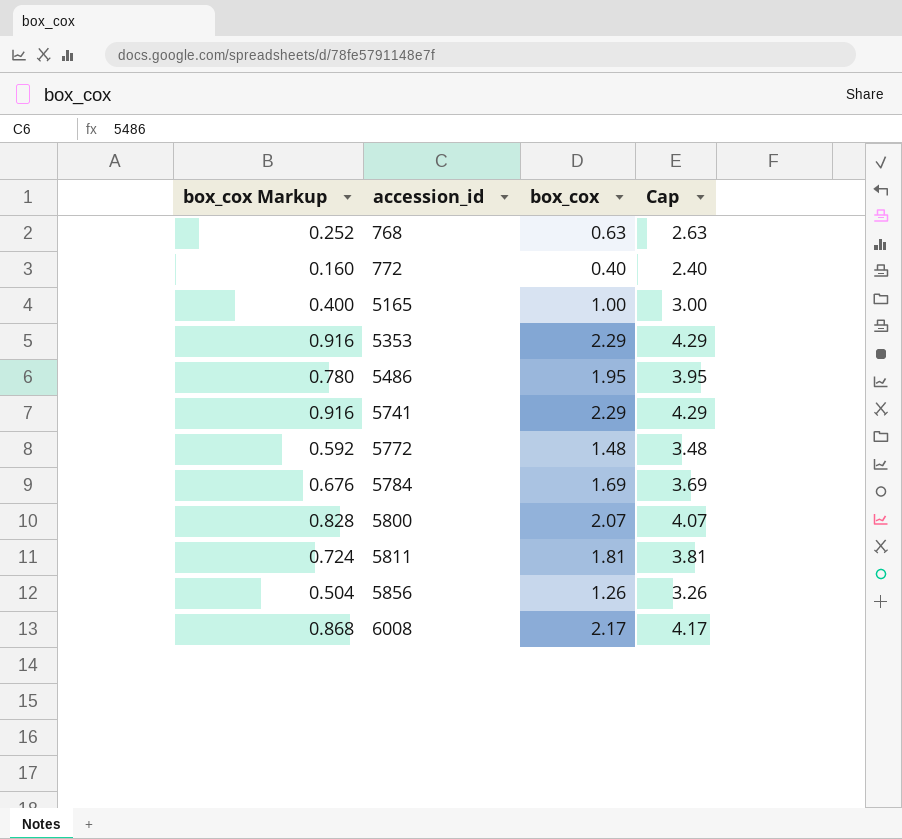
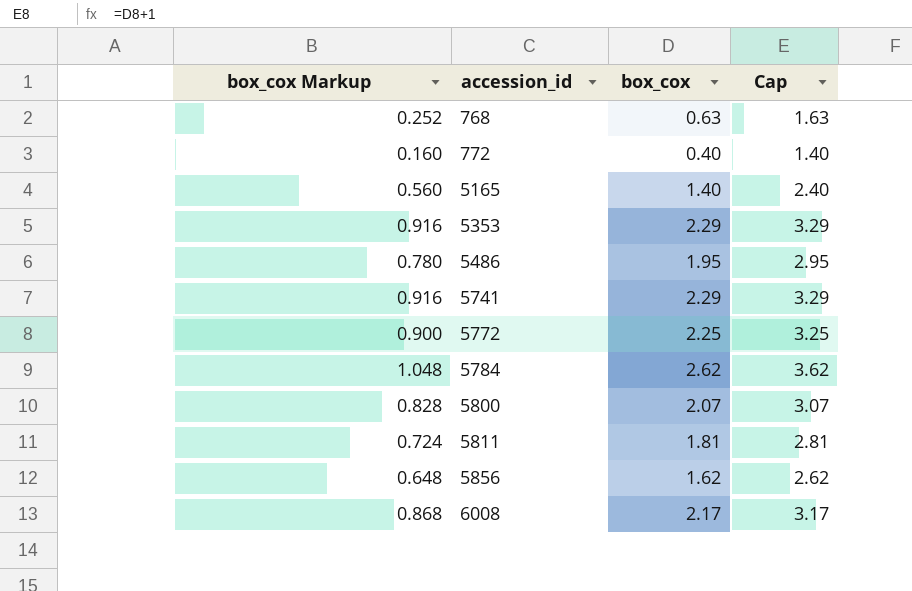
column Cap | formula: [box_cox] + 2 -> [box_cox] + 1
5165 | box_cox Markup: 0.400 -> 0.560
5165 | box_cox: 1.00 -> 1.40
5772 | box_cox Markup: 0.592 -> 0.900
5772 | box_cox: 1.48 -> 2.25
5784 | box_cox Markup: 0.676 -> 1.048
5784 | box_cox: 1.69 -> 2.62
5856 | box_cox Markup: 0.504 -> 0.648
5856 | box_cox: 1.26 -> 1.62

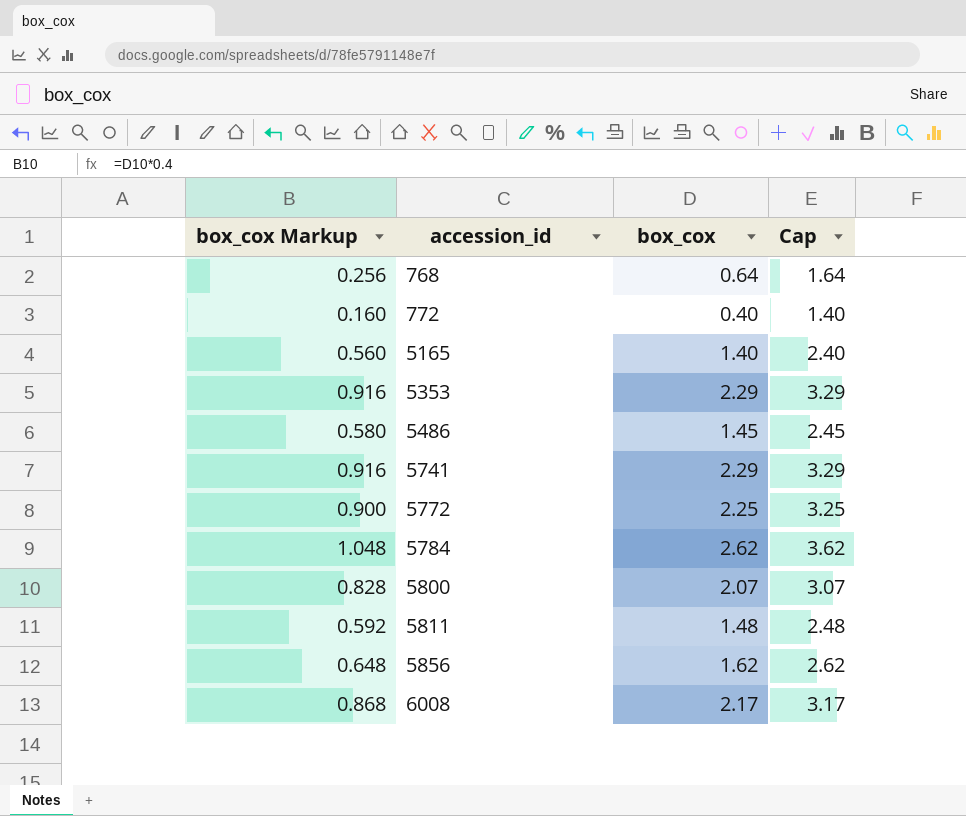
768 | box_cox Markup: 0.252 -> 0.256
768 | box_cox: 0.63 -> 0.64
768 | Cap: 1.63 -> 1.64
5486 | box_cox Markup: 0.780 -> 0.580
5486 | box_cox: 1.95 -> 1.45
5486 | Cap: 2.95 -> 2.45
5811 | box_cox Markup: 0.724 -> 0.592
5811 | box_cox: 1.81 -> 1.48
5811 | Cap: 2.81 -> 2.48

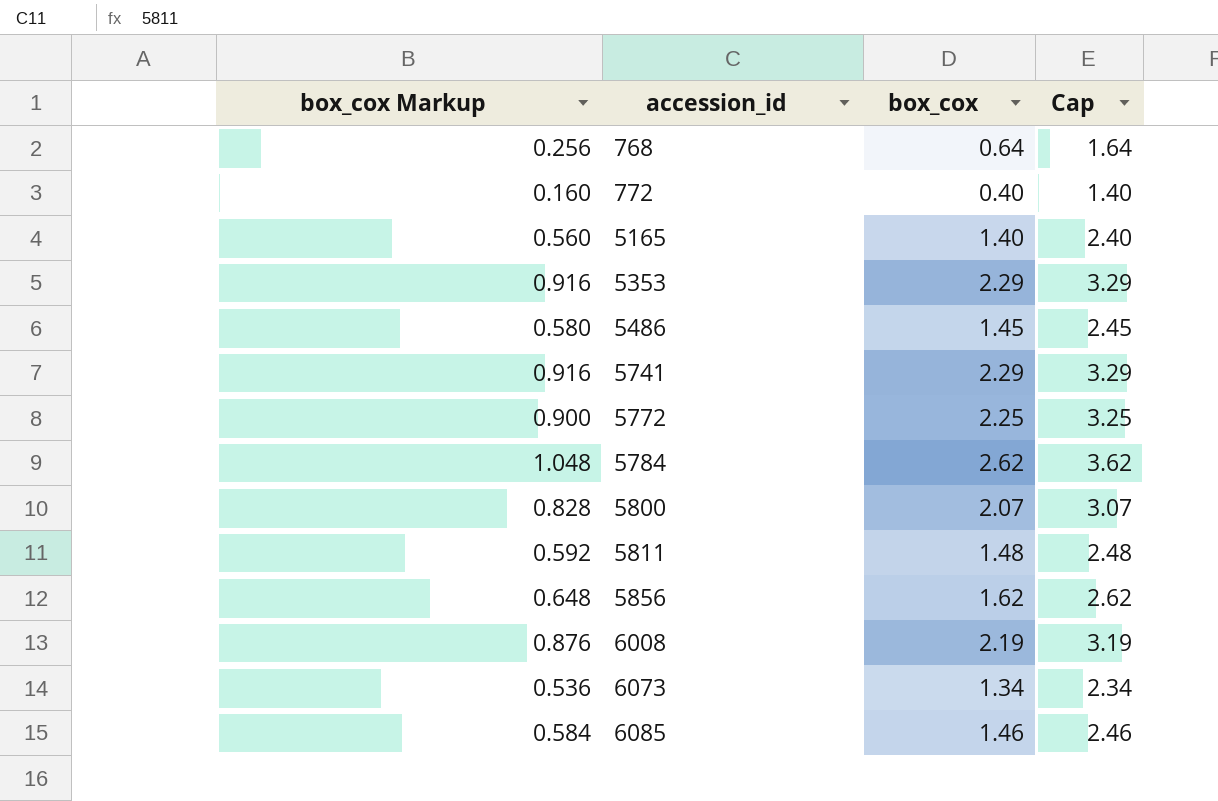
6008 | box_cox Markup: 0.868 -> 0.876
6008 | box_cox: 2.17 -> 2.19
6008 | Cap: 3.17 -> 3.19
row 6073: none -> 0.536 | 1.34 | 2.34
row 6085: none -> 0.584 | 1.46 | 2.46

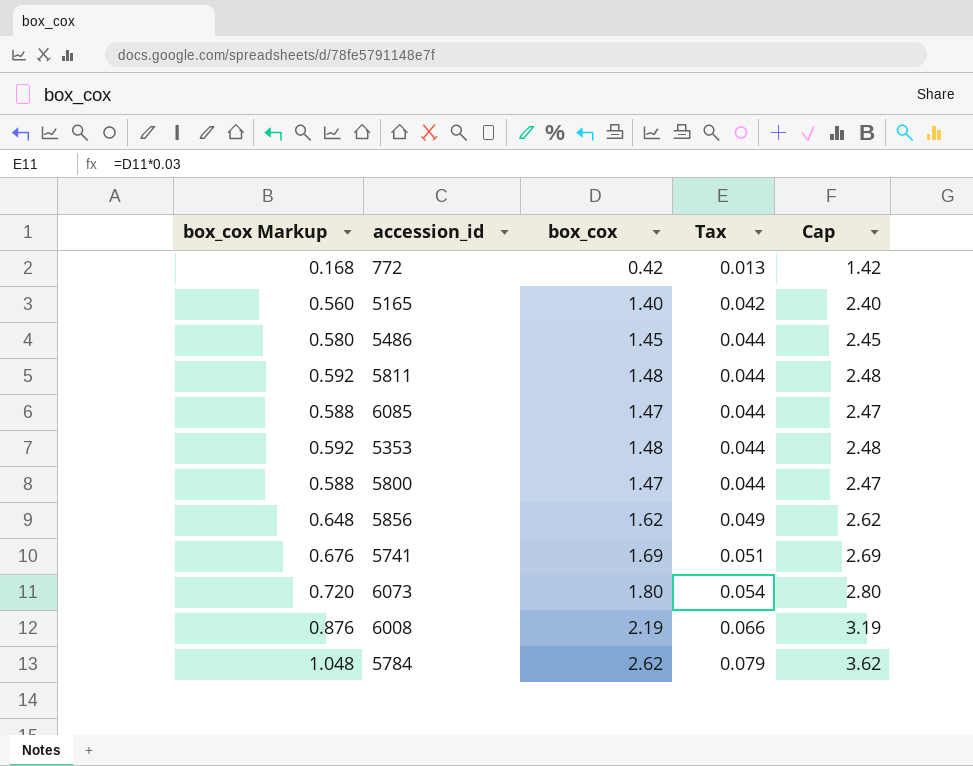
row order: accession_id ascending -> Tax ascending
column Tax | formula: none -> [box_cox] * 0.03
row 768: 0.256 | 0.64 | 1.64 -> none
row 5772: 0.900 | 2.25 | 3.25 -> none
772 | box_cox Markup: 0.160 -> 0.168
772 | box_cox: 0.40 -> 0.42
772 | Cap: 1.40 -> 1.42
6085 | box_cox Markup: 0.584 -> 0.588
6085 | box_cox: 1.46 -> 1.47
6085 | Cap: 2.46 -> 2.47
5353 | box_cox Markup: 0.916 -> 0.592
5353 | box_cox: 2.29 -> 1.48
5353 | Cap: 3.29 -> 2.48
5800 | box_cox Markup: 0.828 -> 0.588
5800 | box_cox: 2.07 -> 1.47
5800 | Cap: 3.07 -> 2.47
5741 | box_cox Markup: 0.916 -> 0.676
5741 | box_cox: 2.29 -> 1.69
5741 | Cap: 3.29 -> 2.69
6073 | box_cox Markup: 0.536 -> 0.720
6073 | box_cox: 1.34 -> 1.80
6073 | Cap: 2.34 -> 2.80

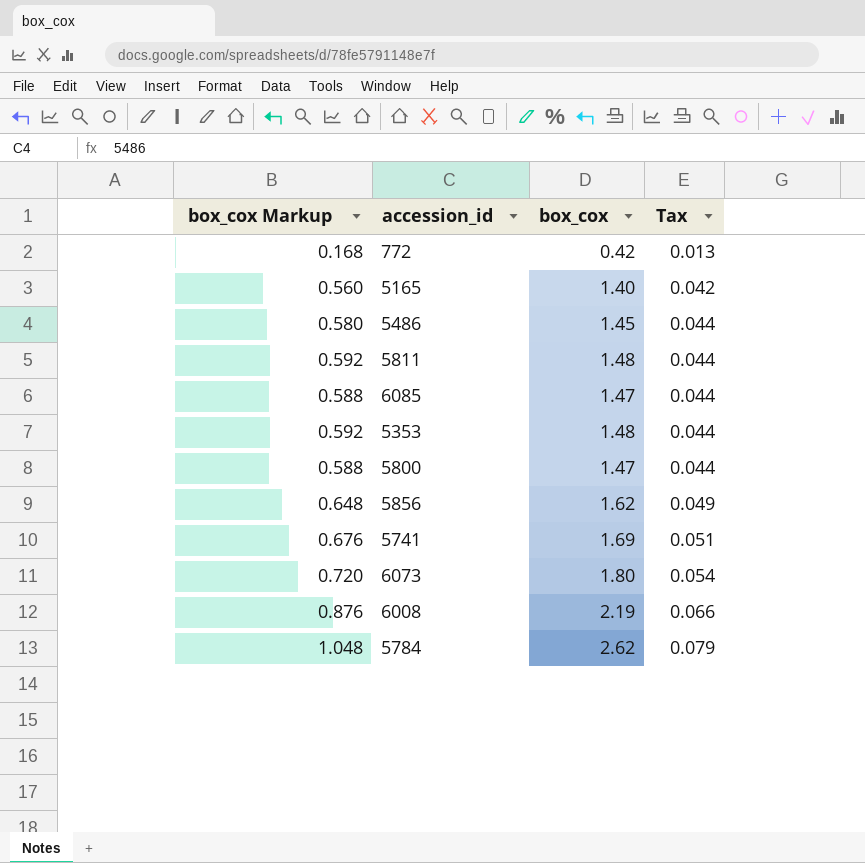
column Cap | formula: [box_cox] + 1 -> none

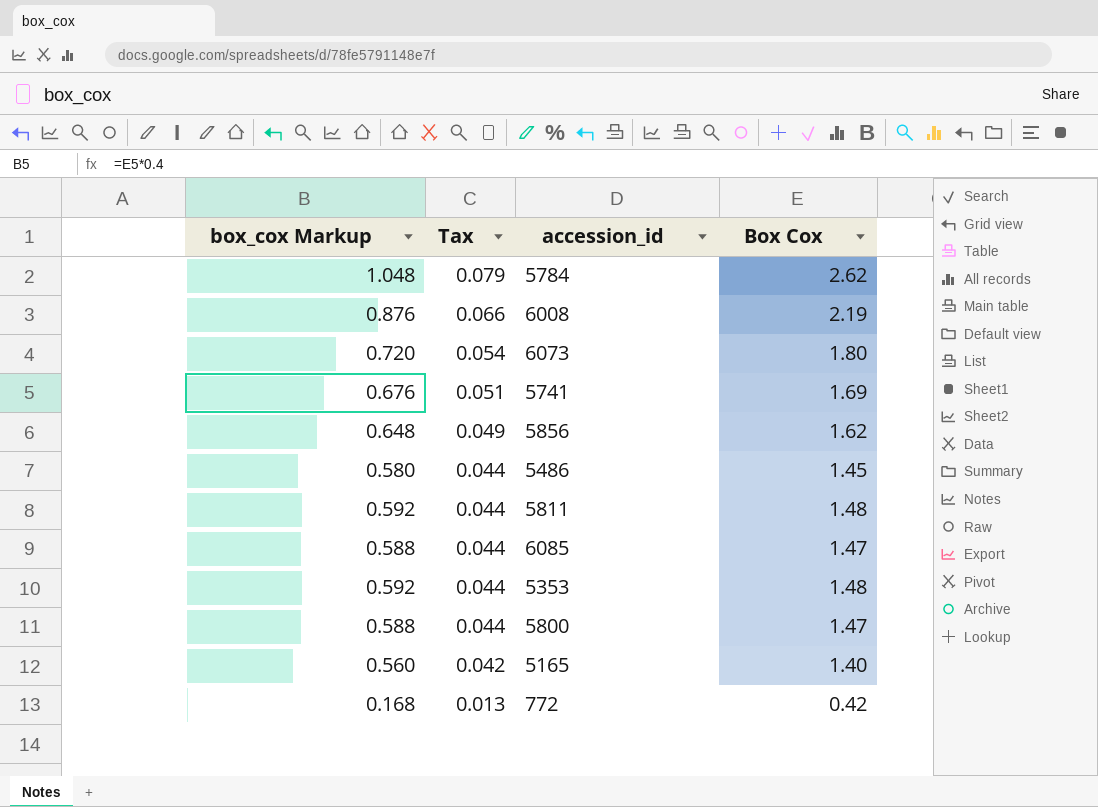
row order: Tax ascending -> Tax descending
column Tax | position: 4 -> 2
column name: box_cox -> Box Cox

